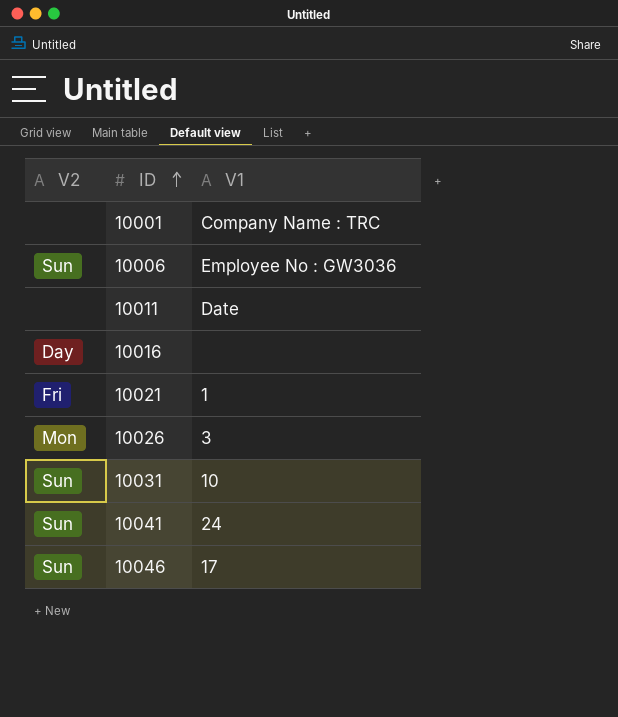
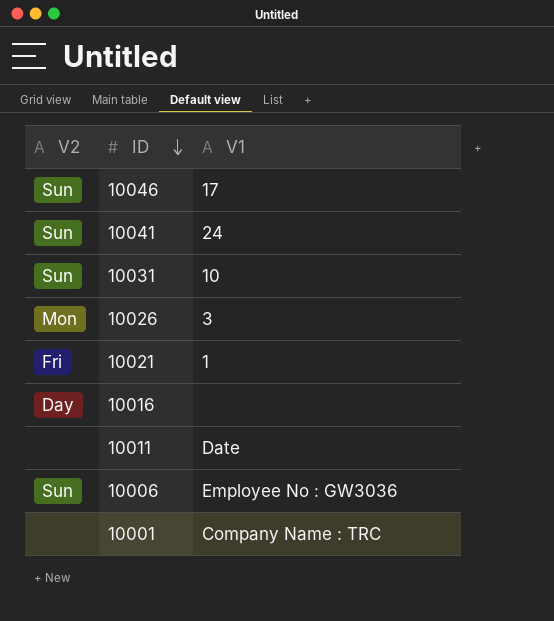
row order: ID ascending -> ID descending

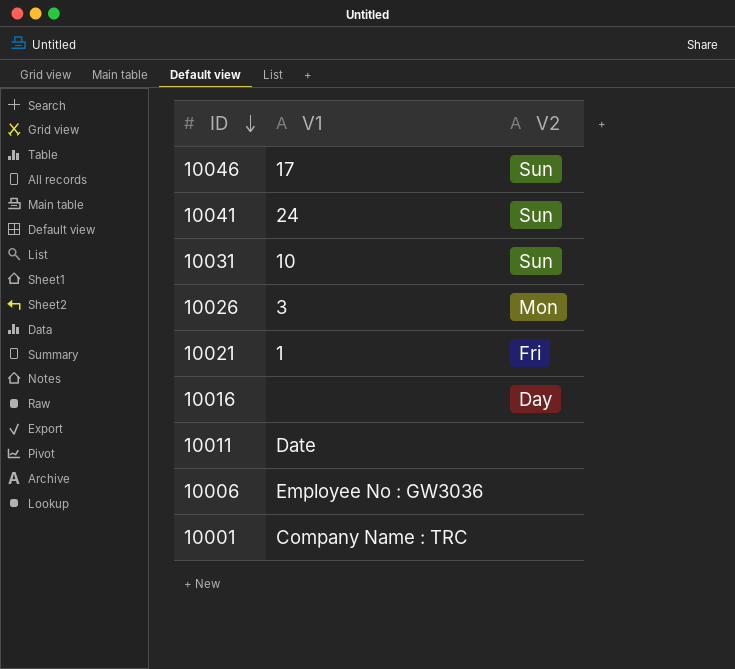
column V2 | position: 1 -> 3
10006 | V2: Sun -> none

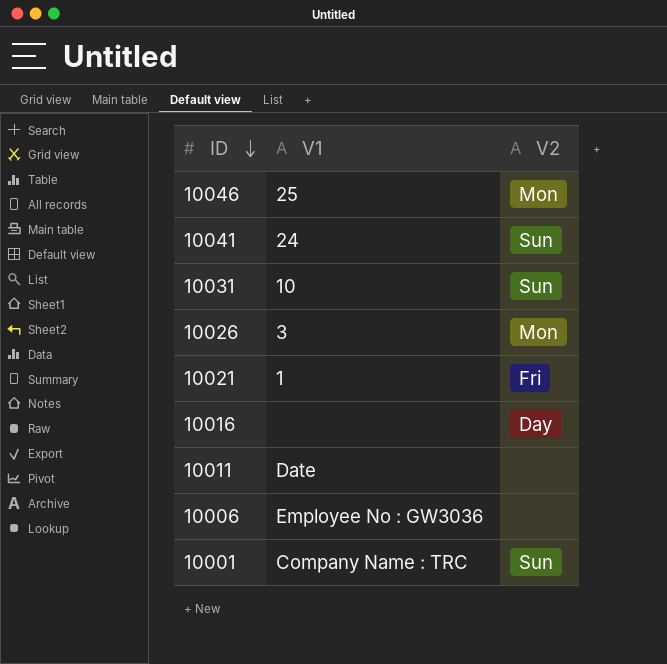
10046 | V1: 17 -> 25
10046 | V2: Sun -> Mon
10001 | V2: none -> Sun

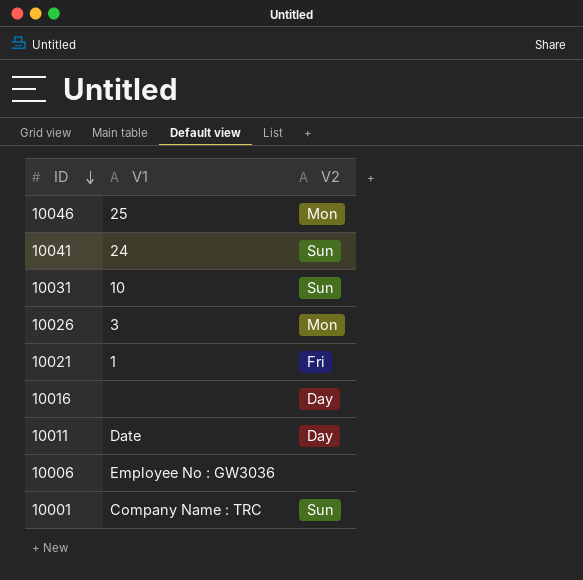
10011 | V2: none -> Day

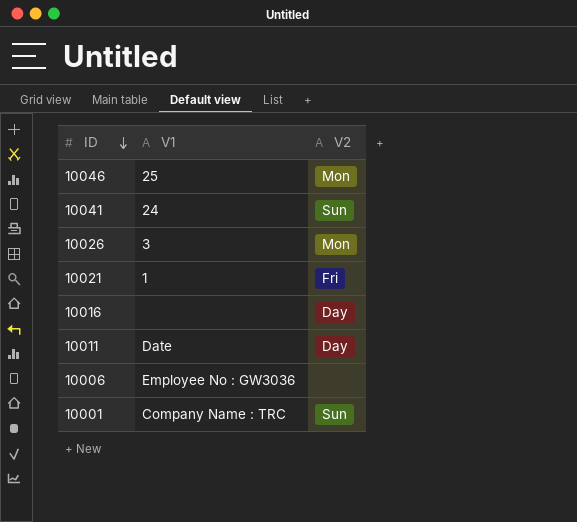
row 10031: 10 | Sun -> none

